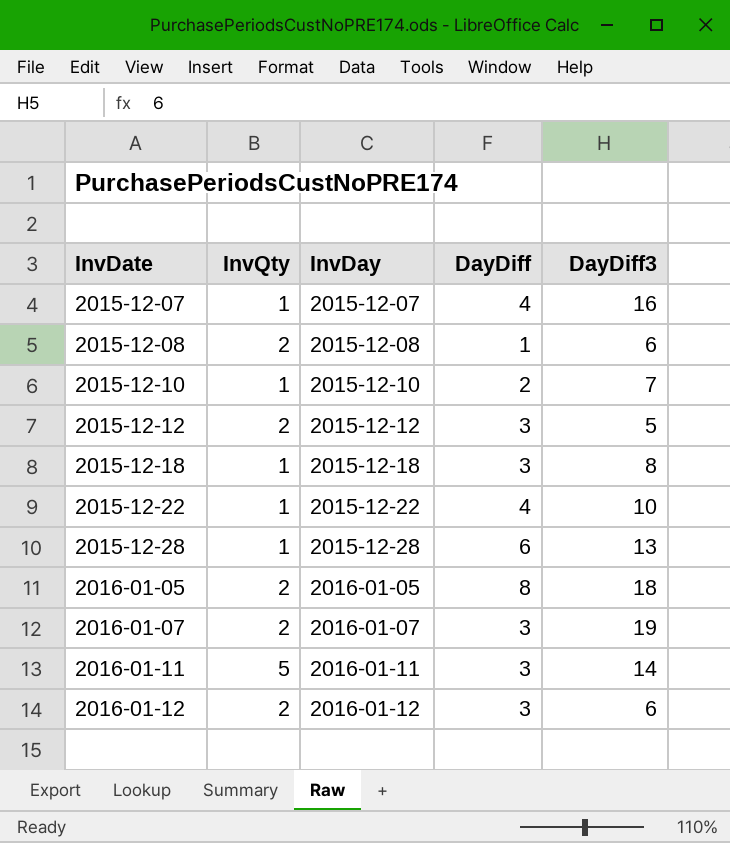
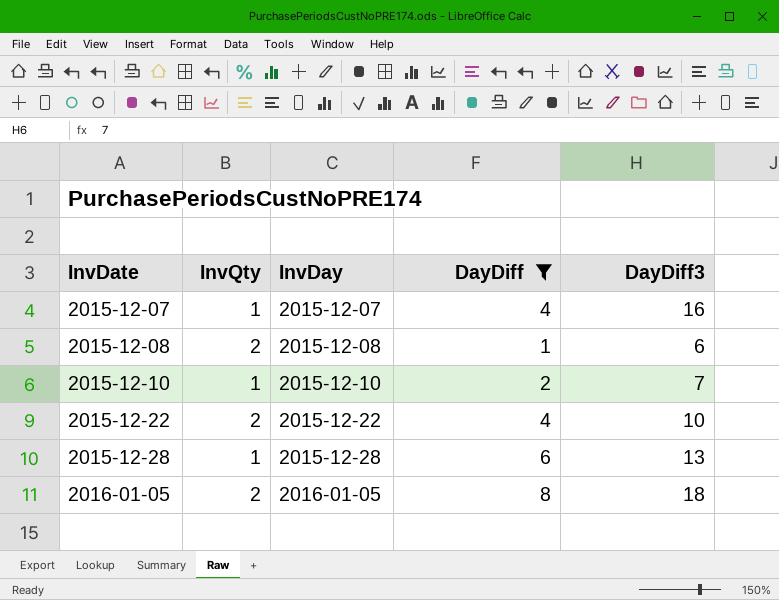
filter: none -> DayDiff != 3
2015-12-22 | InvQty: 1 -> 2

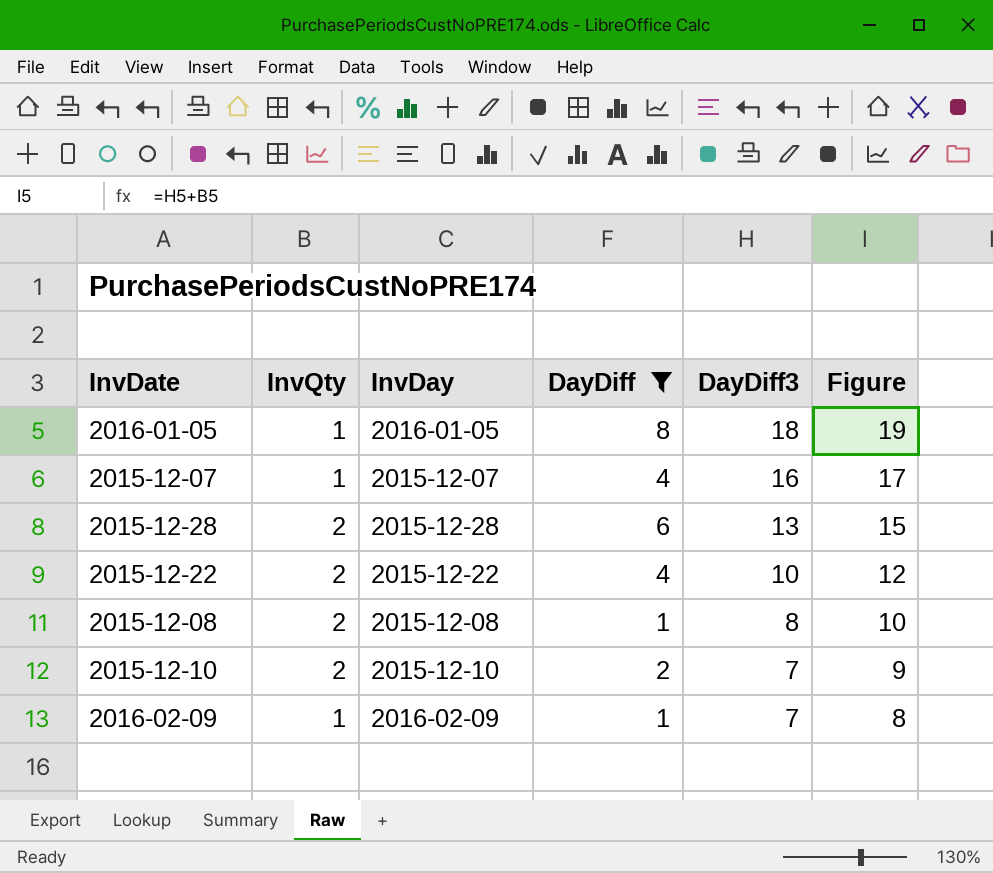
row order: InvDate ascending -> DayDiff3 descending
column Figure | formula: none -> [InvQty] + [DayDiff3]
2016-01-05 | InvQty: 2 -> 1
2015-12-28 | InvQty: 1 -> 2
2015-12-08 | DayDiff3: 6 -> 8
2015-12-10 | InvQty: 1 -> 2
row 2016-02-09: none -> 1 | 2016-02-09 | 1 | 7 | 8

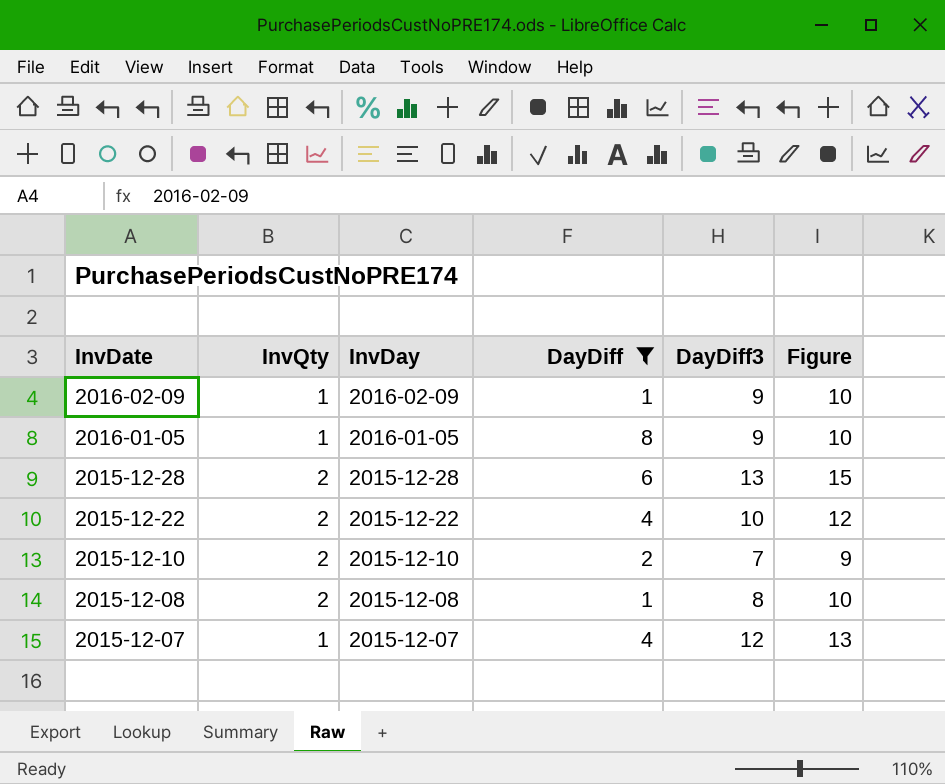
row order: DayDiff3 descending -> InvDate descending
2016-02-09 | DayDiff3: 7 -> 9
2016-02-09 | Figure: 8 -> 10
2016-01-05 | DayDiff3: 18 -> 9
2016-01-05 | Figure: 19 -> 10
2015-12-07 | DayDiff3: 16 -> 12
2015-12-07 | Figure: 17 -> 13

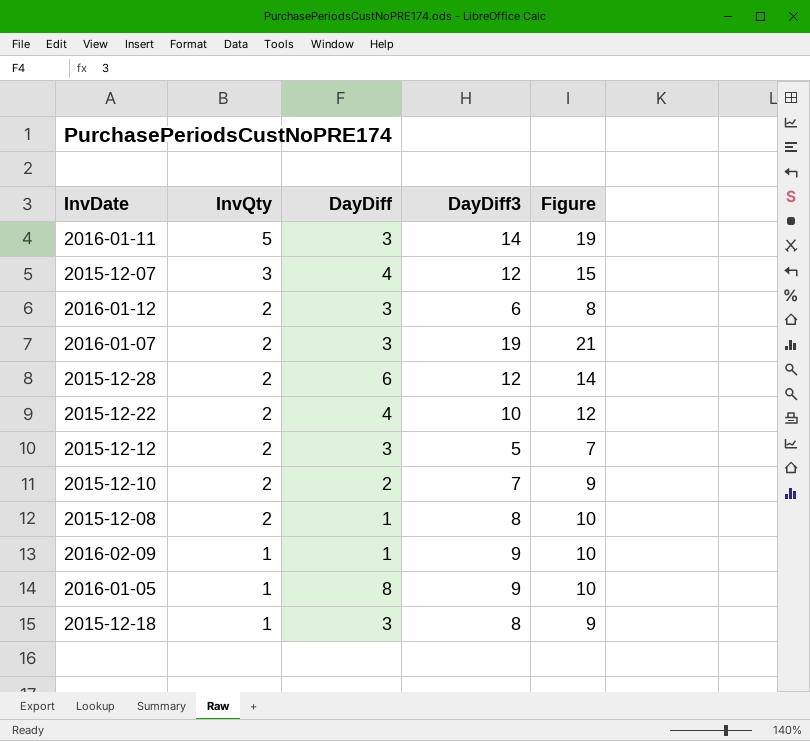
filter: DayDiff != 3 -> none
row order: InvDate descending -> InvQty descending
column InvDay | position: 3 -> none
2015-12-07 | InvQty: 1 -> 3
2015-12-07 | Figure: 13 -> 15
2015-12-28 | DayDiff3: 13 -> 12
2015-12-28 | Figure: 15 -> 14

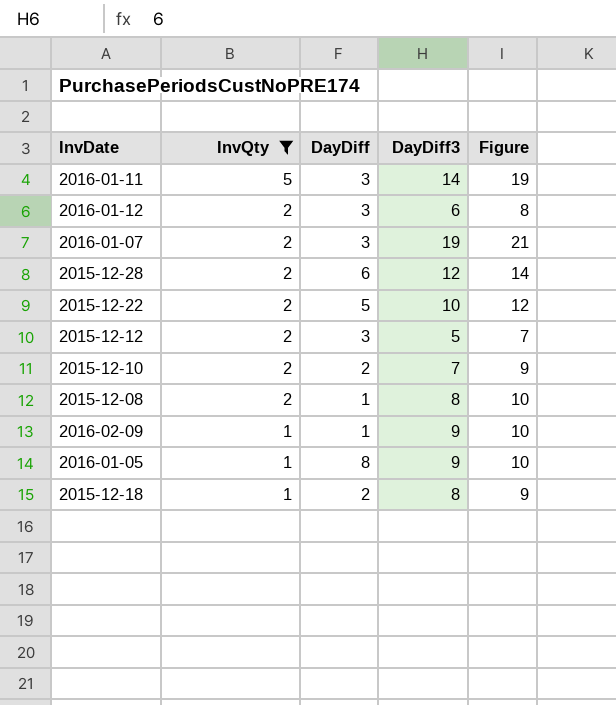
filter: none -> InvQty != 3
2015-12-22 | DayDiff: 4 -> 5
2015-12-18 | DayDiff: 3 -> 2

